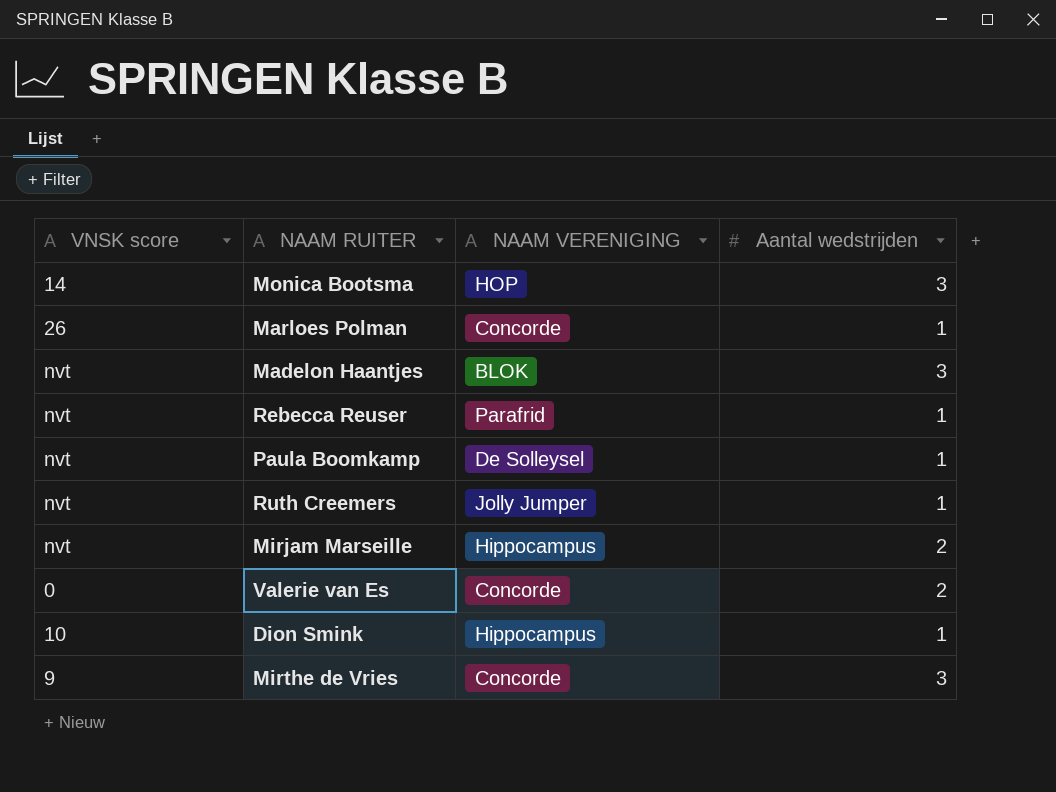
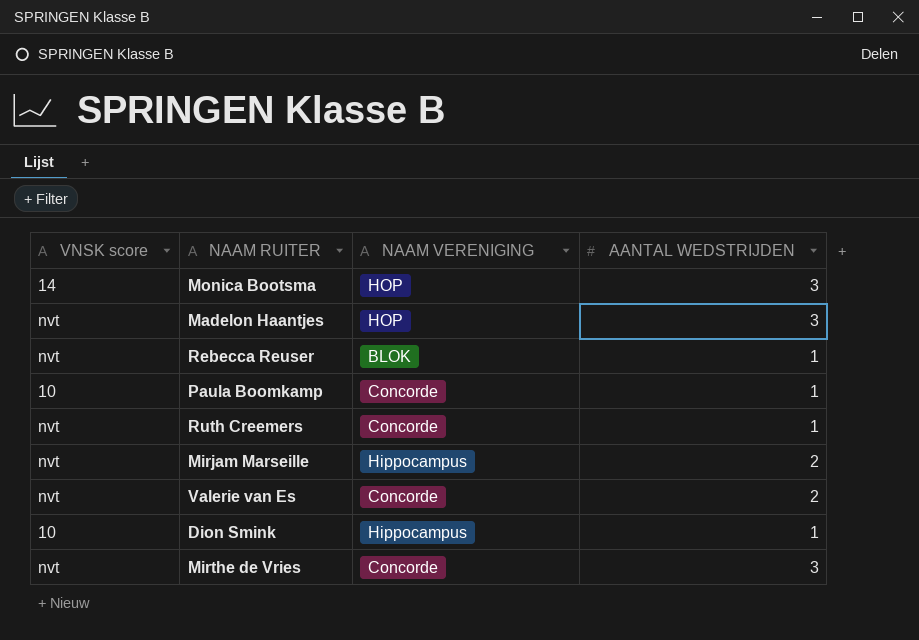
column name: Aantal wedstrijden -> AANTAL WEDSTRIJDEN
row Marloes Polman: 26 | Concorde | 1 -> none
Madelon Haantjes | NAAM VERENIGING: BLOK -> HOP
Rebecca Reuser | NAAM VERENIGING: Parafrid -> BLOK
Paula Boomkamp | VNSK score: nvt -> 10
Paula Boomkamp | NAAM VERENIGING: De Solleysel -> Concorde
Ruth Creemers | NAAM VERENIGING: Jolly Jumper -> Concorde
Valerie van Es | VNSK score: 0 -> nvt
Mirthe de Vries | VNSK score: 9 -> nvt

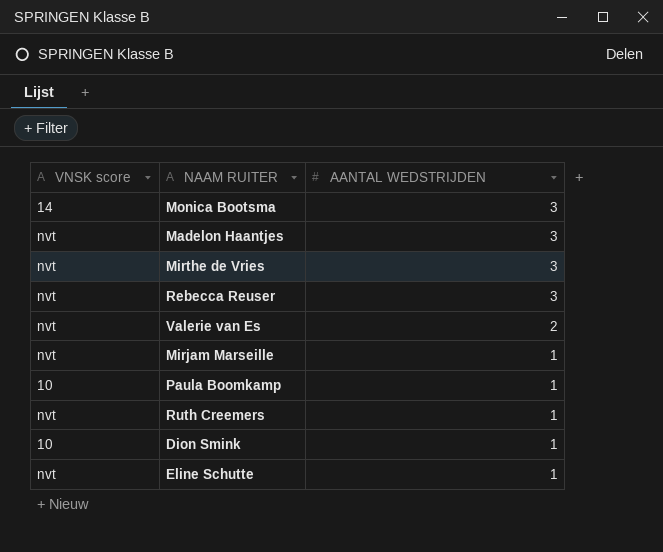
row order: none -> AANTAL WEDSTRIJDEN descending
column NAAM VERENIGING | position: 3 -> none
Rebecca Reuser | AANTAL WEDSTRIJDEN: 1 -> 3
Mirjam Marseille | AANTAL WEDSTRIJDEN: 2 -> 1
row Eline Schutte: none -> nvt | 1

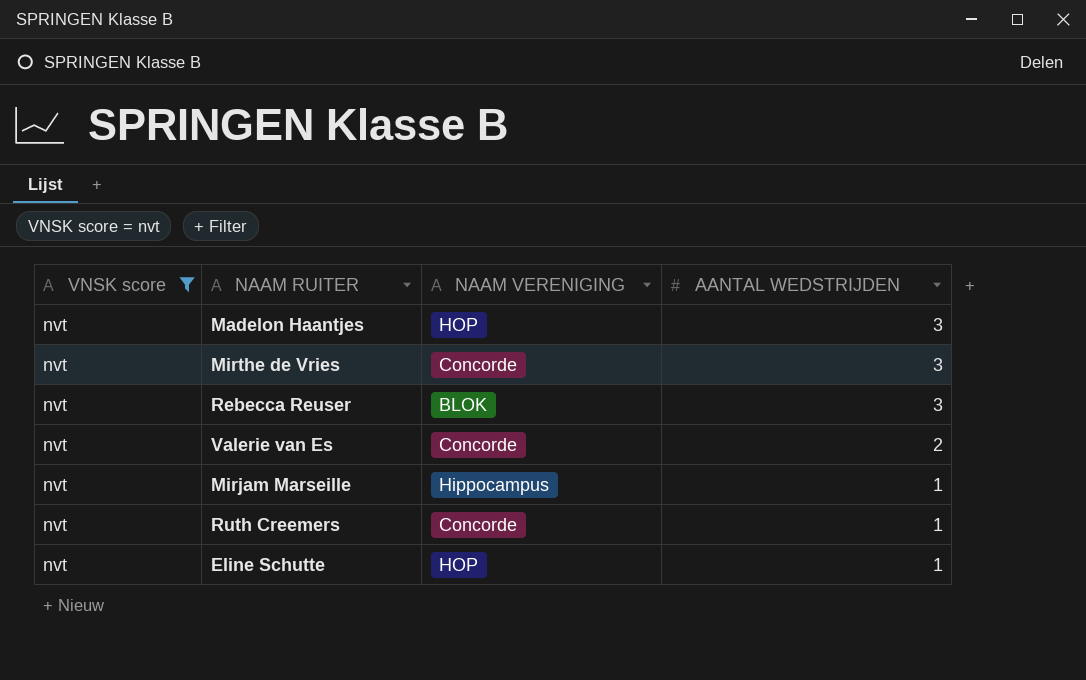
filter: none -> VNSK score = nvt
column NAAM VERENIGING | position: none -> 3

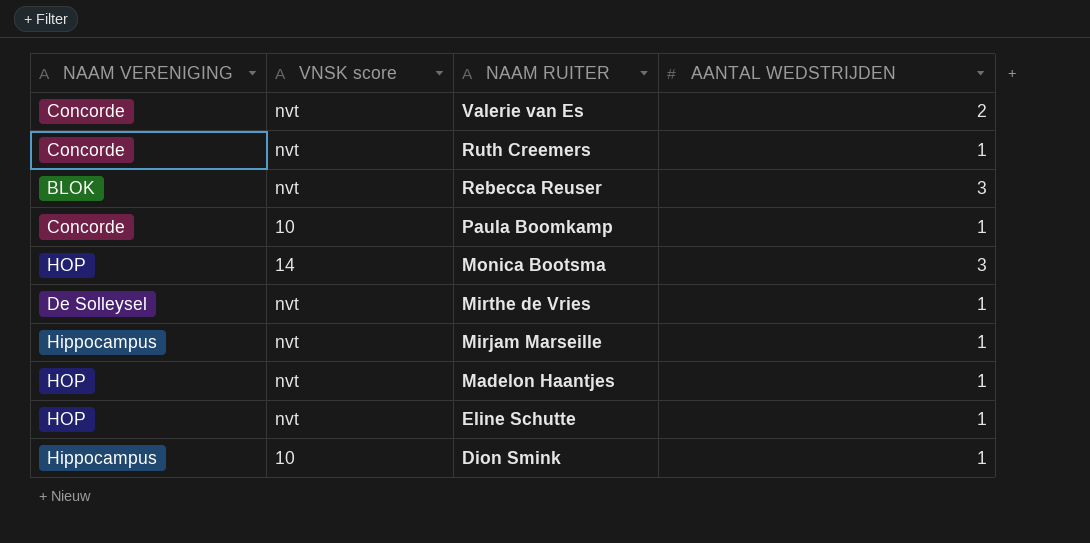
filter: VNSK score = nvt -> none
row order: AANTAL WEDSTRIJDEN descending -> NAAM RUITER descending
column NAAM VERENIGING | position: 3 -> 1
Mirthe de Vries | NAAM VERENIGING: Concorde -> De Solleysel
Mirthe de Vries | AANTAL WEDSTRIJDEN: 3 -> 1
Madelon Haantjes | AANTAL WEDSTRIJDEN: 3 -> 1

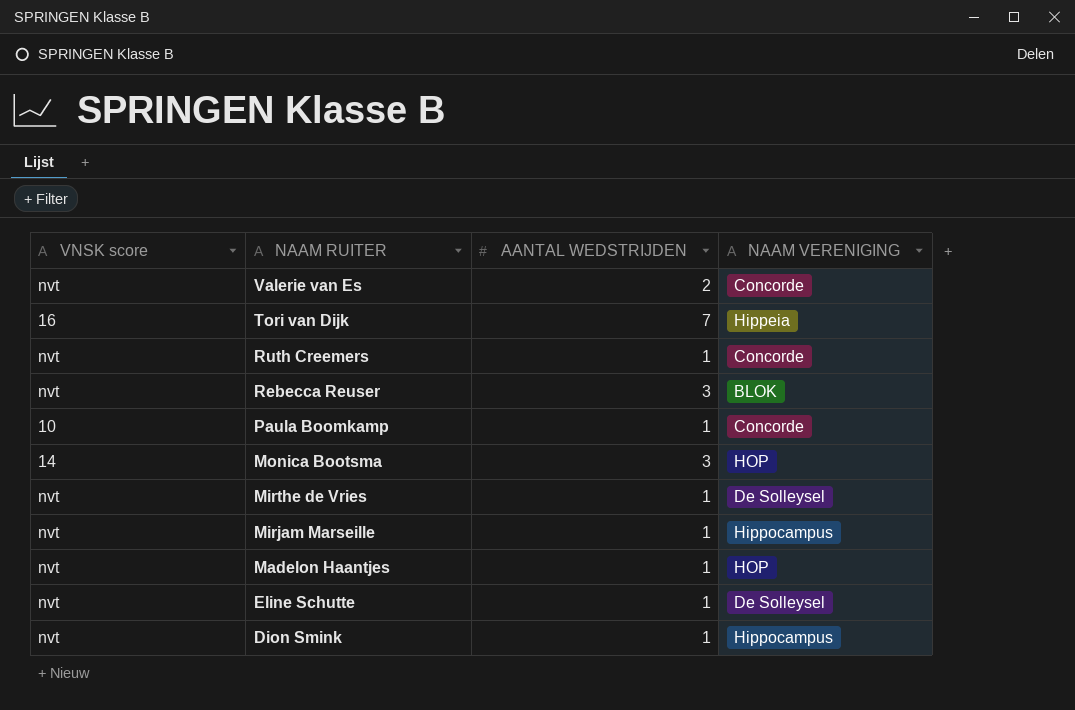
column NAAM VERENIGING | position: 1 -> 4
row Tori van Dijk: none -> 16 | 7 | Hippeia
Eline Schutte | NAAM VERENIGING: HOP -> De Solleysel
Dion Smink | VNSK score: 10 -> nvt

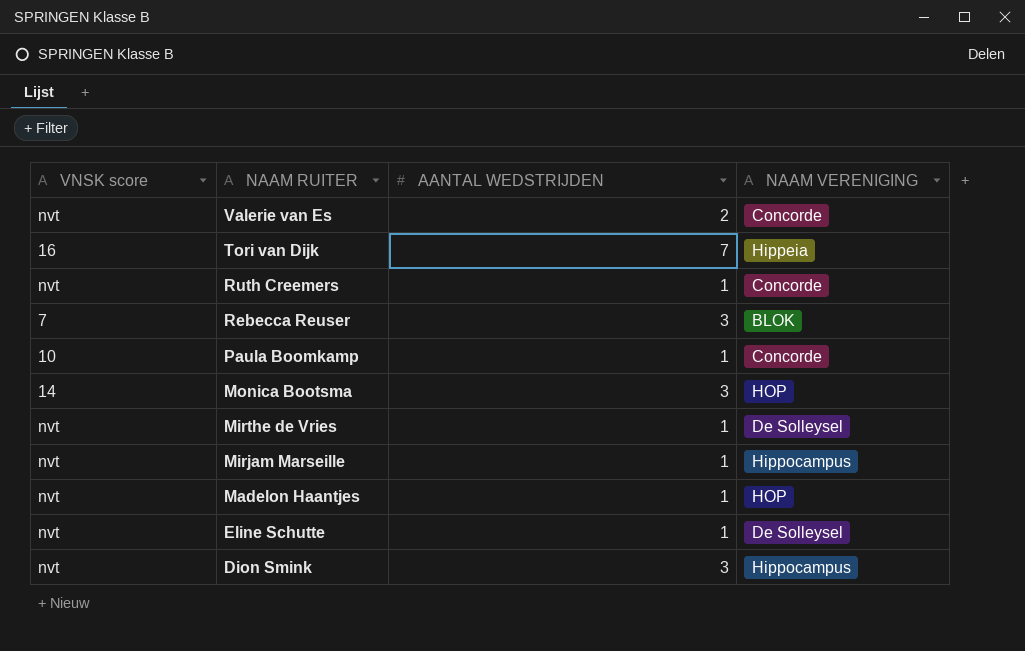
Rebecca Reuser | VNSK score: nvt -> 7
Dion Smink | AANTAL WEDSTRIJDEN: 1 -> 3

